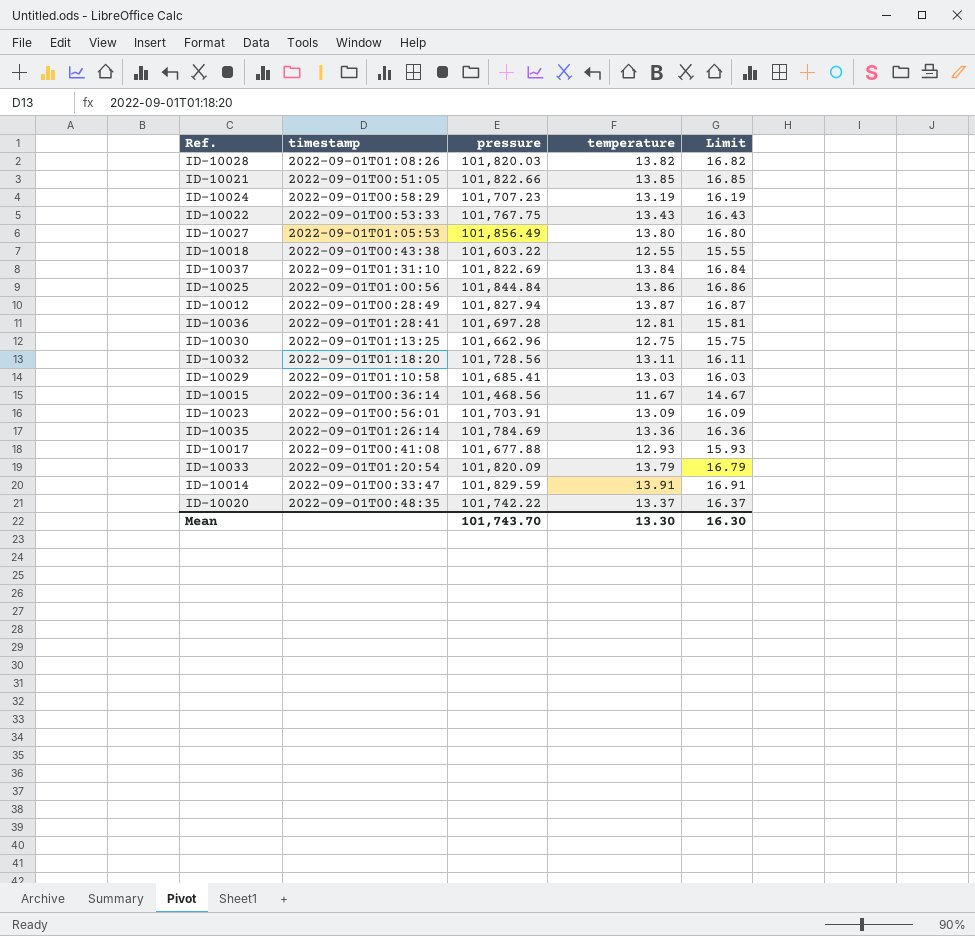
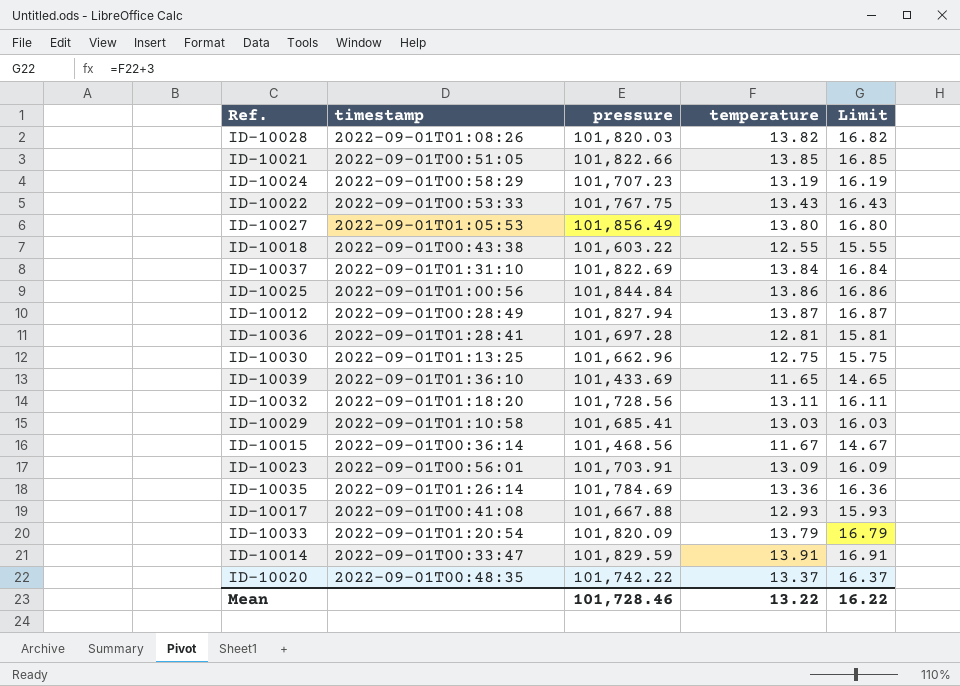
row ID-10039: none -> 2022-09-01T01:36:10 | 101,433.69 | 11.65 | 14.65
ID-10017 | pressure: 101,677.88 -> 101,667.88
Mean | pressure: 101,743.70 -> 101,728.46
Mean | temperature: 13.30 -> 13.22
Mean | Limit: 16.30 -> 16.22

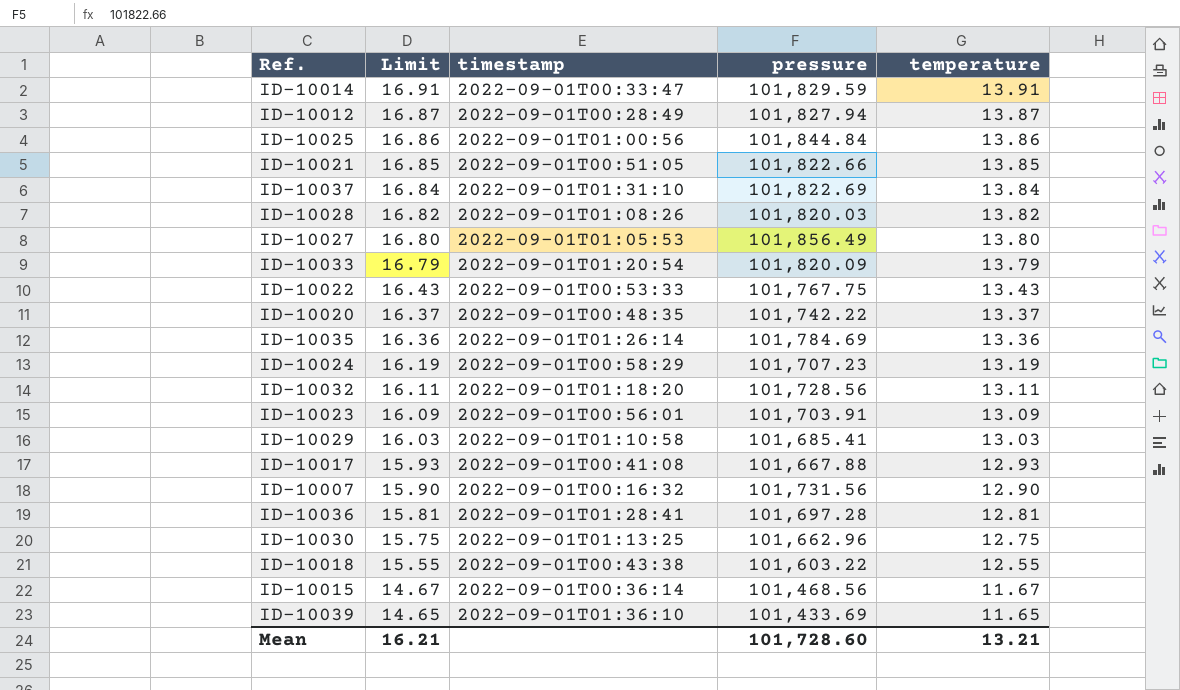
row order: none -> Limit descending
column Limit | position: 5 -> 2
row ID-10007: none -> 15.90 | 2022-09-01T00:16:32 | 101,731.56 | 12.90
Mean | Limit: 16.22 -> 16.21
Mean | pressure: 101,728.46 -> 101,728.60
Mean | temperature: 13.22 -> 13.21

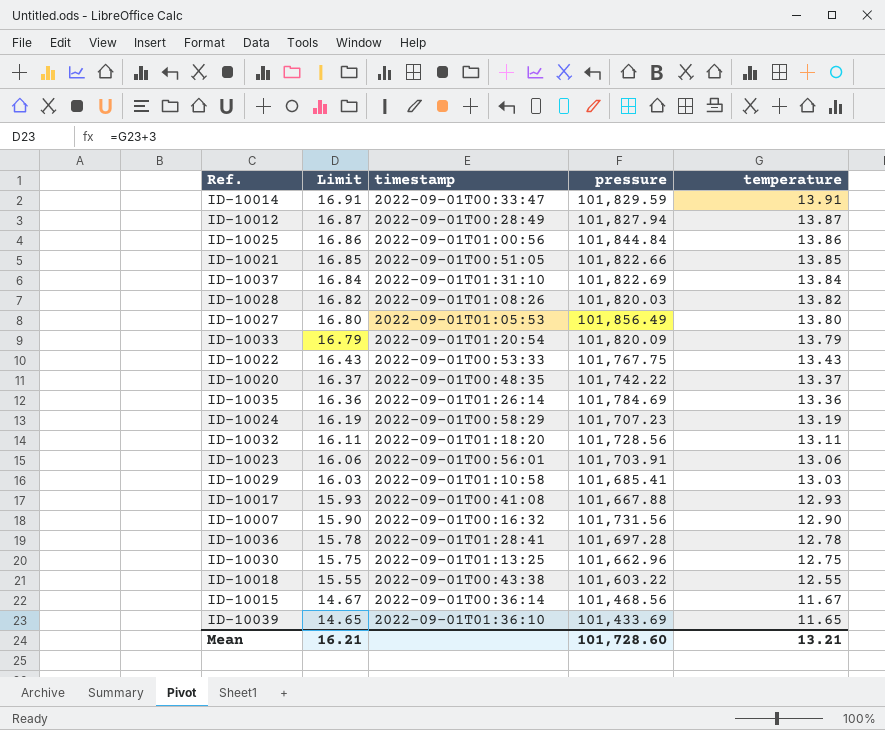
ID-10023 | Limit: 16.09 -> 16.06
ID-10023 | temperature: 13.09 -> 13.06
ID-10036 | Limit: 15.81 -> 15.78
ID-10036 | temperature: 12.81 -> 12.78

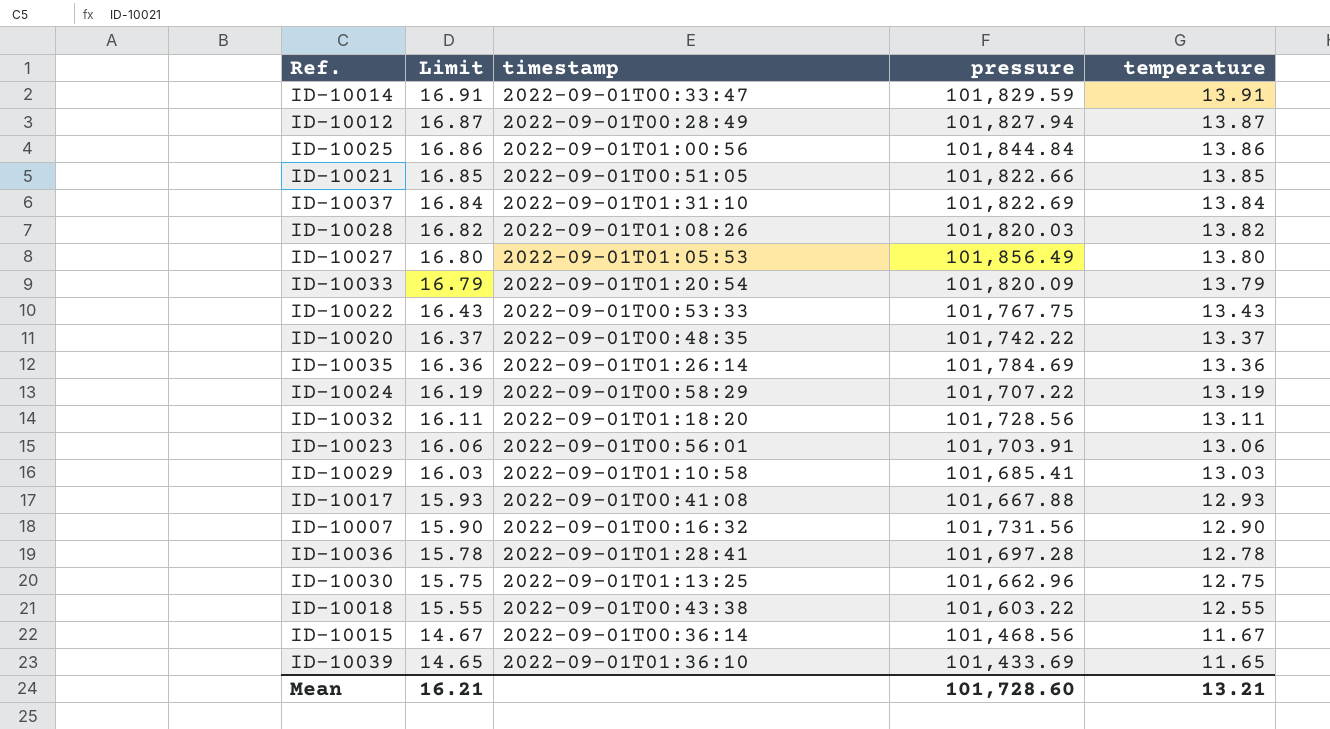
ID-10024 | pressure: 101,707.23 -> 101,707.22

